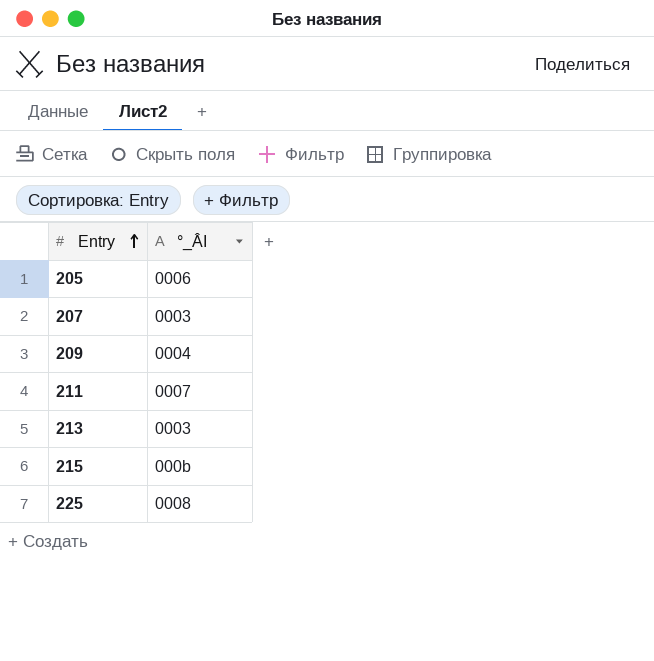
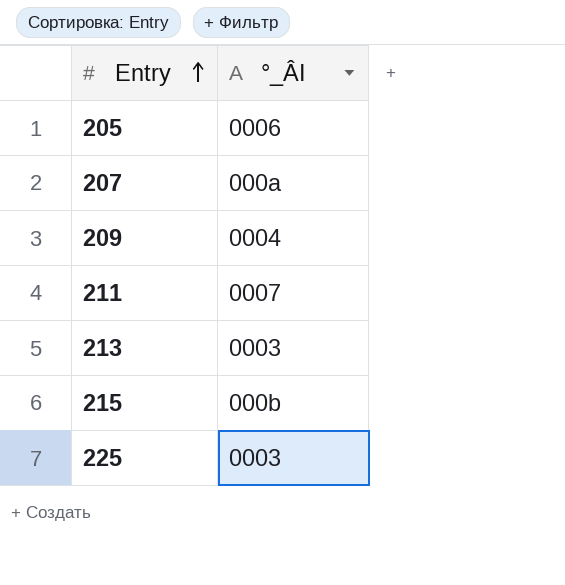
207 | °_ÂI: 0003 -> 000a
225 | °_ÂI: 0008 -> 0003

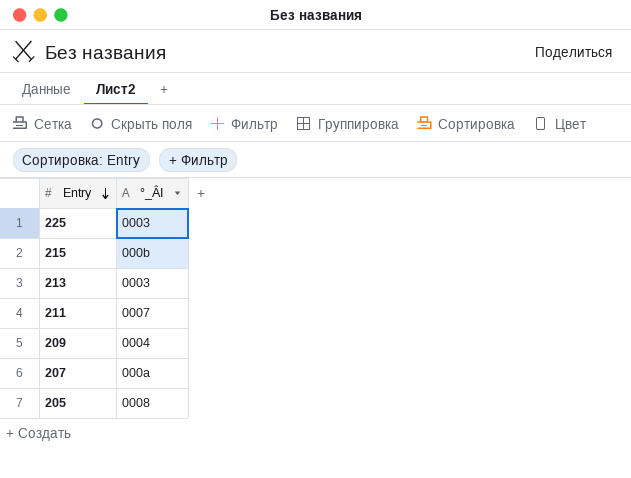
row order: Entry ascending -> Entry descending
205 | °_ÂI: 0006 -> 0008

